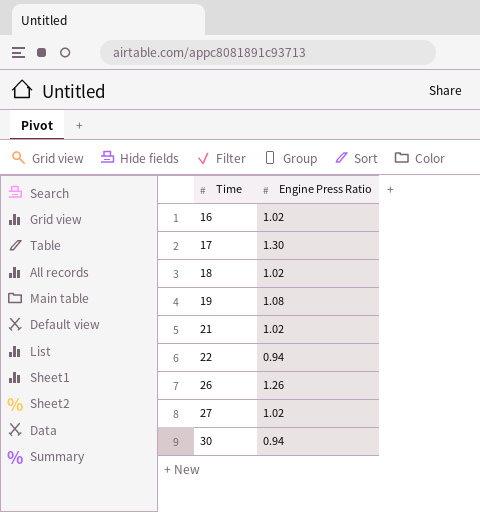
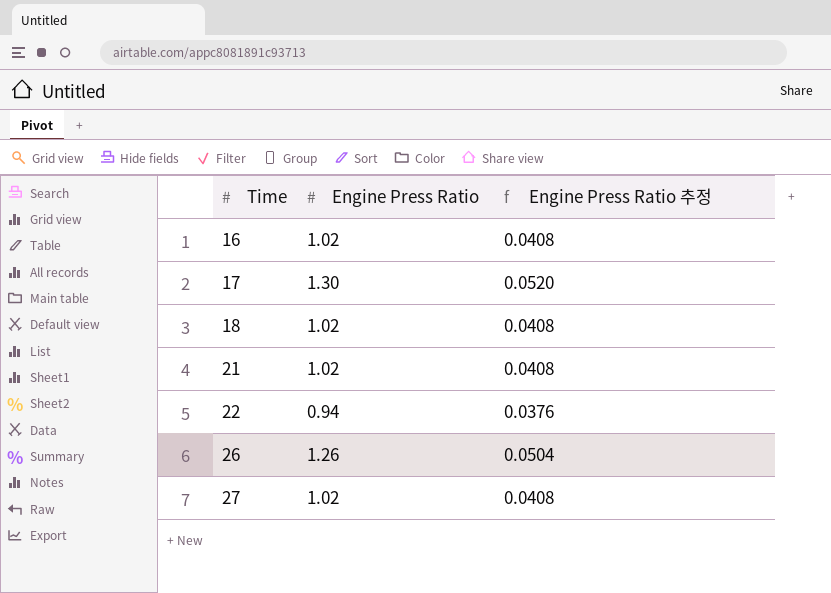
column Engine Press Ratio 추정 | formula: none -> [Engine Press Ratio] * 0.04
row 19: 1.08 -> none
row 30: 0.94 -> none

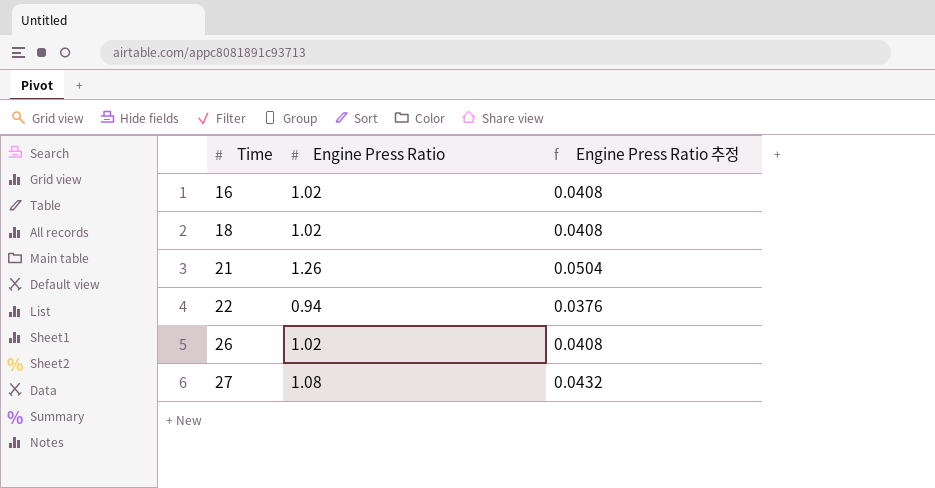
row 17: 1.30 | 0.0520 -> none
21 | Engine Press Ratio: 1.02 -> 1.26
21 | Engine Press Ratio 추정: 0.0408 -> 0.0504
26 | Engine Press Ratio: 1.26 -> 1.02
26 | Engine Press Ratio 추정: 0.0504 -> 0.0408
27 | Engine Press Ratio: 1.02 -> 1.08
27 | Engine Press Ratio 추정: 0.0408 -> 0.0432

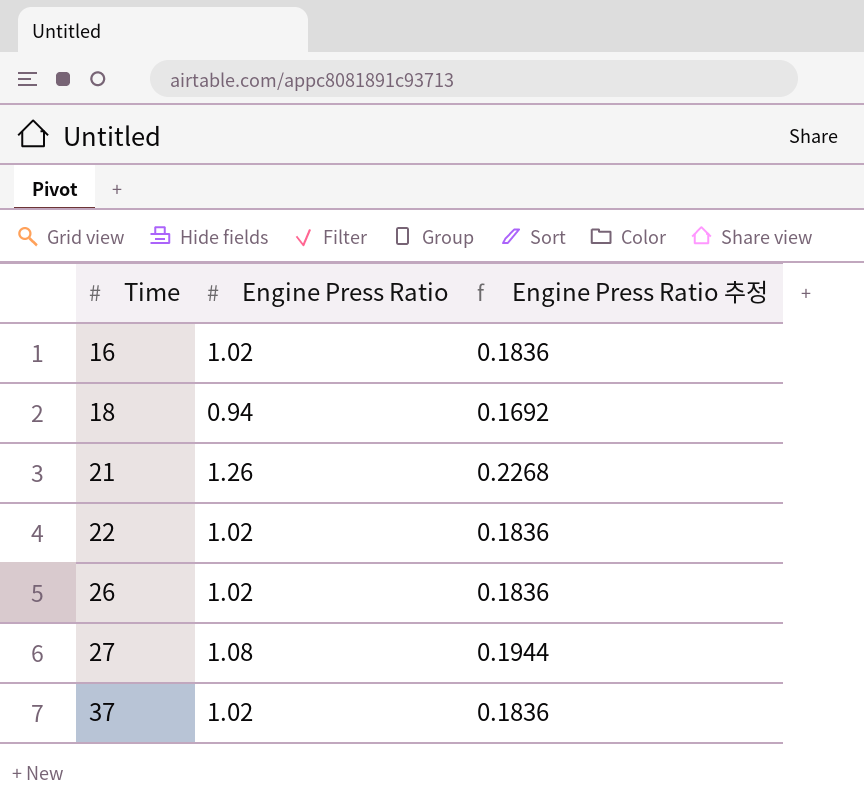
column Engine Press Ratio 추정 | formula: [Engine Press Ratio] * 0.04 -> [Engine Press Ratio] * 0.18
18 | Engine Press Ratio: 1.02 -> 0.94
22 | Engine Press Ratio: 0.94 -> 1.02
row 37: none -> 1.02 | 0.1836

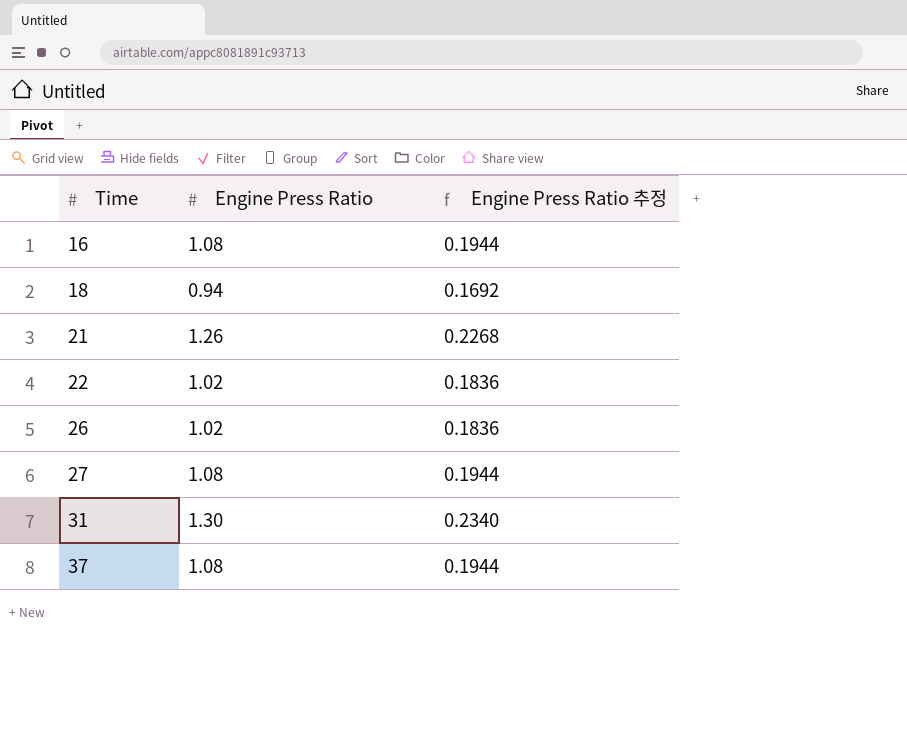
16 | Engine Press Ratio: 1.02 -> 1.08
16 | Engine Press Ratio 추정: 0.1836 -> 0.1944
row 31: none -> 1.30 | 0.2340
37 | Engine Press Ratio: 1.02 -> 1.08
37 | Engine Press Ratio 추정: 0.1836 -> 0.1944

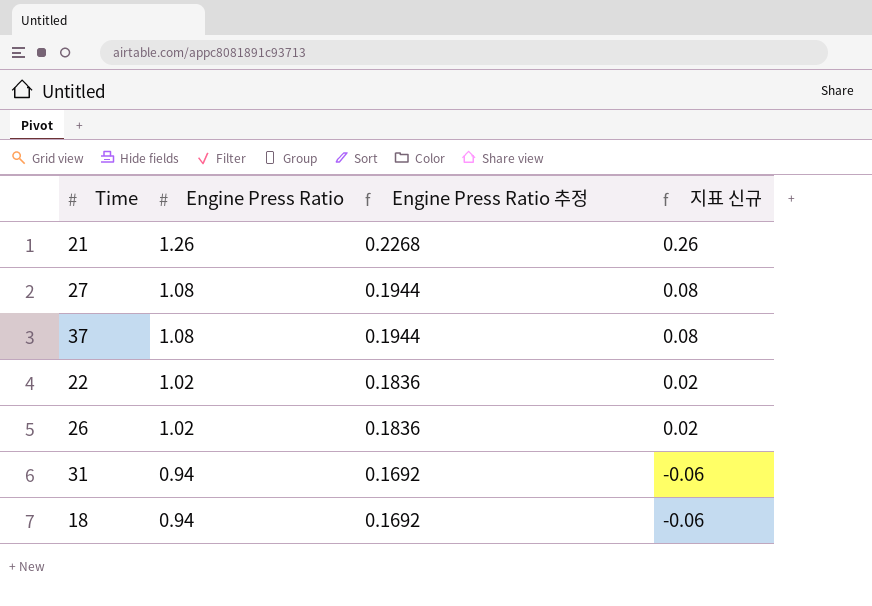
row order: Time ascending -> Engine Press Ratio descending
column 지표 신규 | formula: none -> [Engine Press Ratio] - 1
row 16: 1.08 | 0.1944 -> none
31 | Engine Press Ratio: 1.30 -> 0.94
31 | Engine Press Ratio 추정: 0.2340 -> 0.1692

